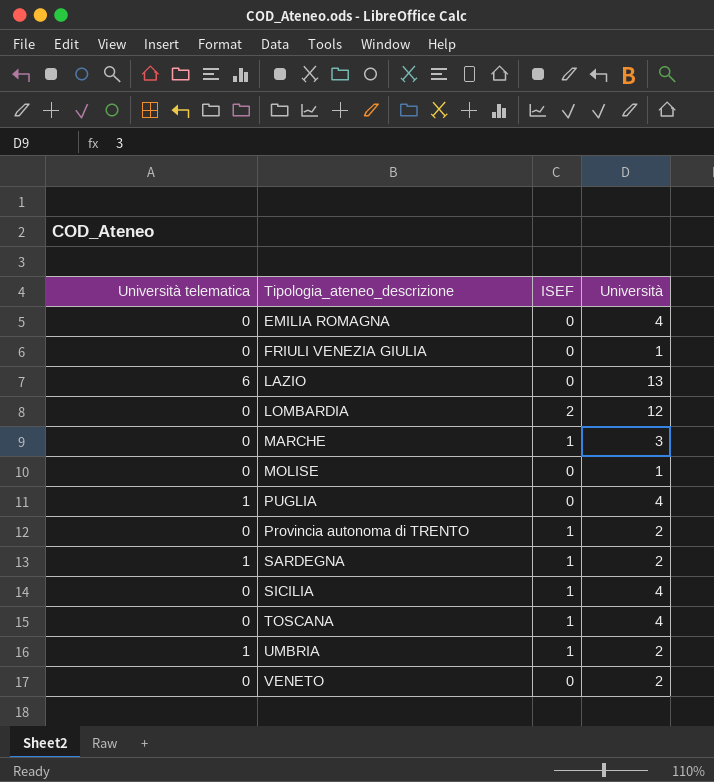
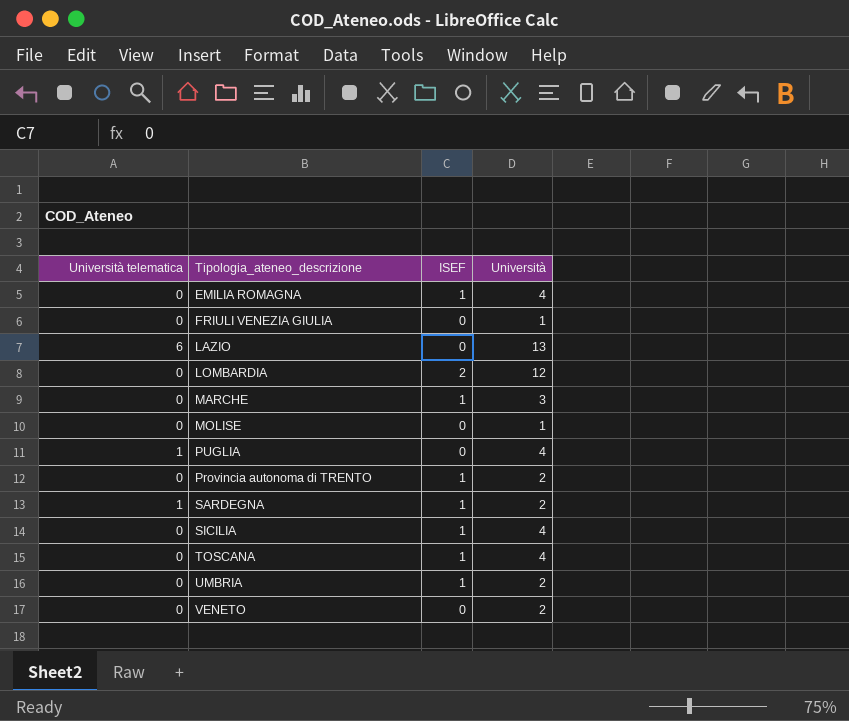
EMILIA ROMAGNA | ISEF: 0 -> 1
UMBRIA | Università telematica: 1 -> 0

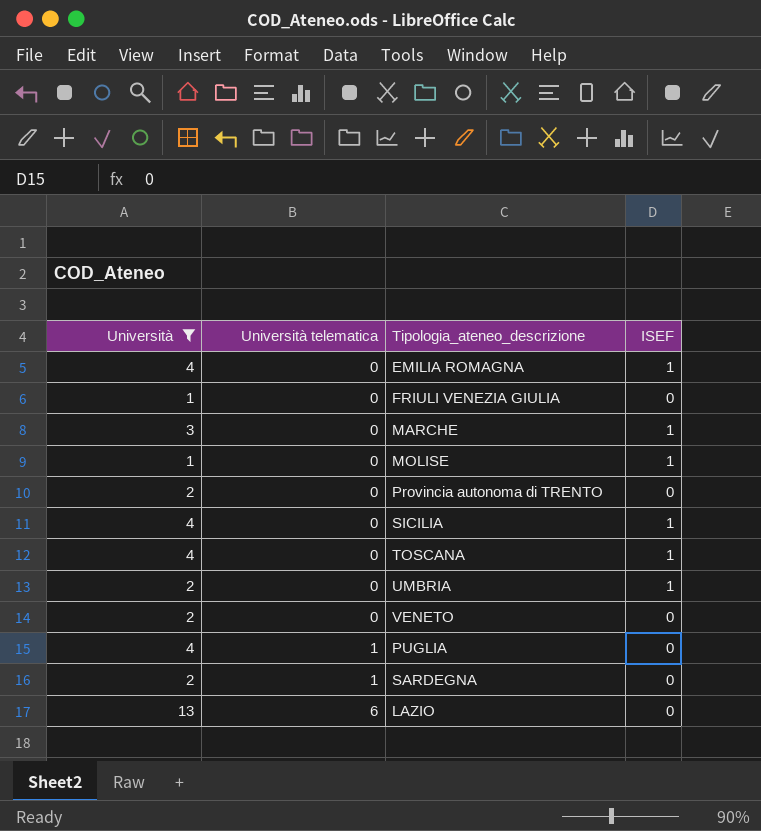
filter: none -> Università != 12
row order: none -> Università telematica ascending
column Università | position: 4 -> 1
MOLISE | ISEF: 0 -> 1
Provincia autonoma di TRENTO | ISEF: 1 -> 0
SARDEGNA | ISEF: 1 -> 0

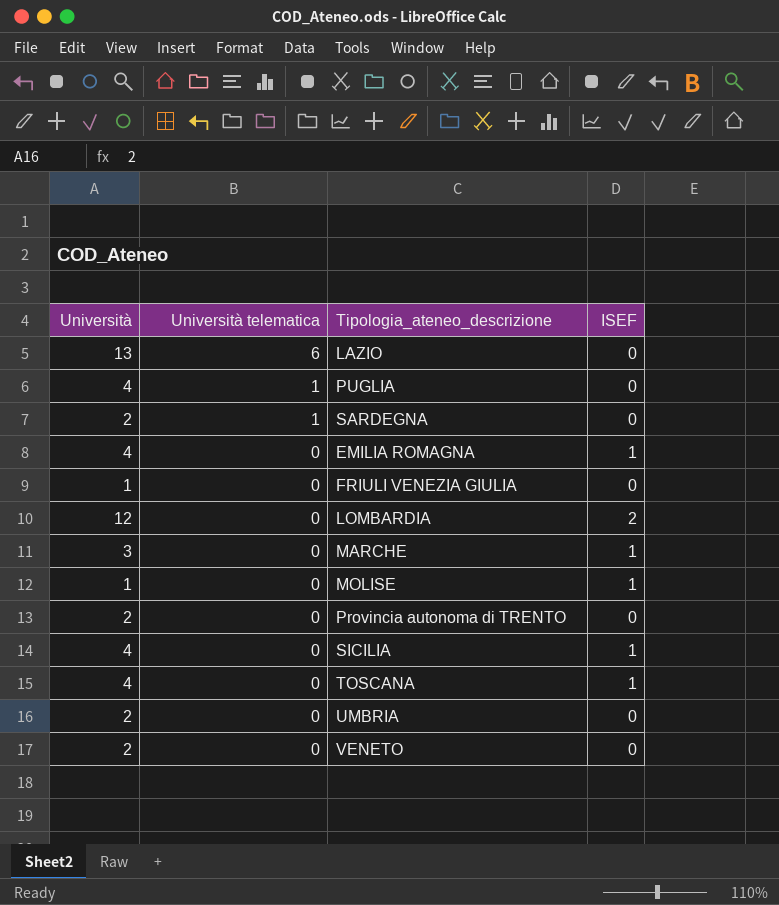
filter: Università != 12 -> none
row order: Università telematica ascending -> Università telematica descending
UMBRIA | ISEF: 1 -> 0

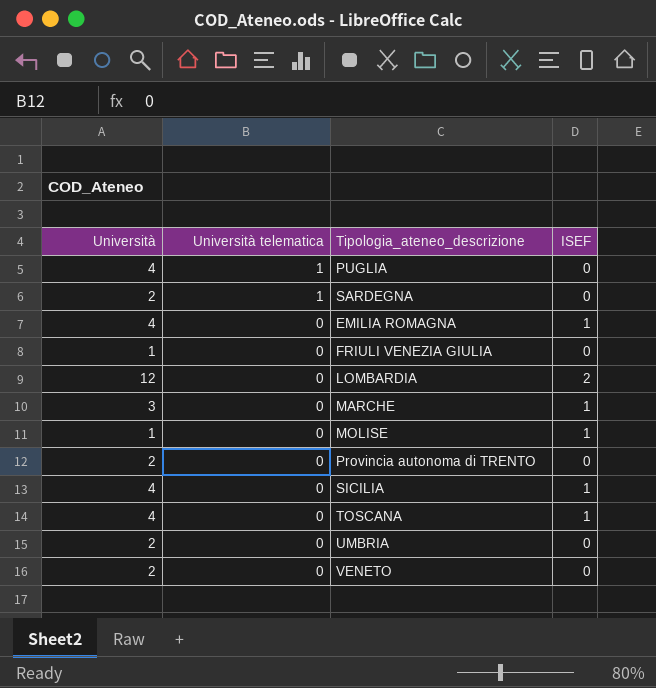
row LAZIO: 13 | 6 | 0 -> none

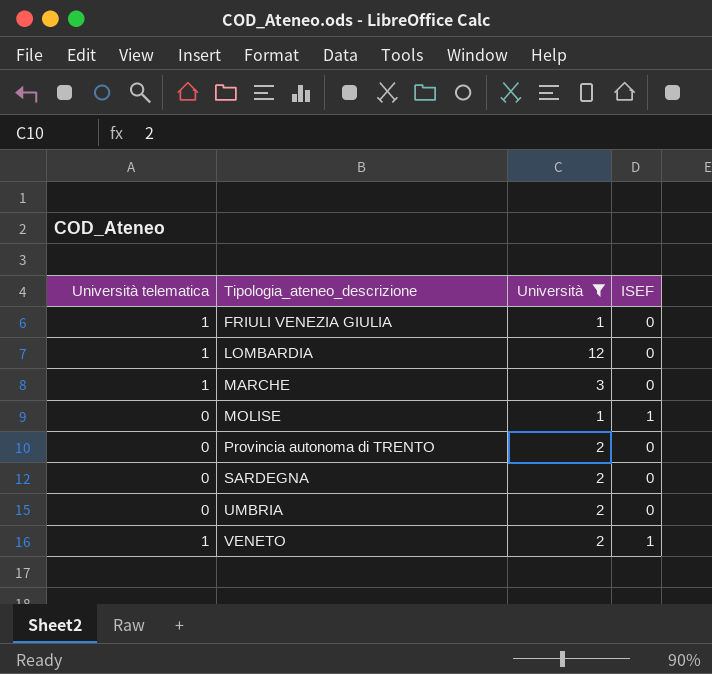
filter: none -> Università != 4
row order: Università telematica descending -> Tipologia_ateneo_descrizione ascending
column Università | position: 1 -> 3
FRIULI VENEZIA GIULIA | Università telematica: 0 -> 1
LOMBARDIA | Università telematica: 0 -> 1
LOMBARDIA | ISEF: 2 -> 0
MARCHE | Università telematica: 0 -> 1
MARCHE | ISEF: 1 -> 0
SARDEGNA | Università telematica: 1 -> 0
VENETO | Università telematica: 0 -> 1
VENETO | ISEF: 0 -> 1

